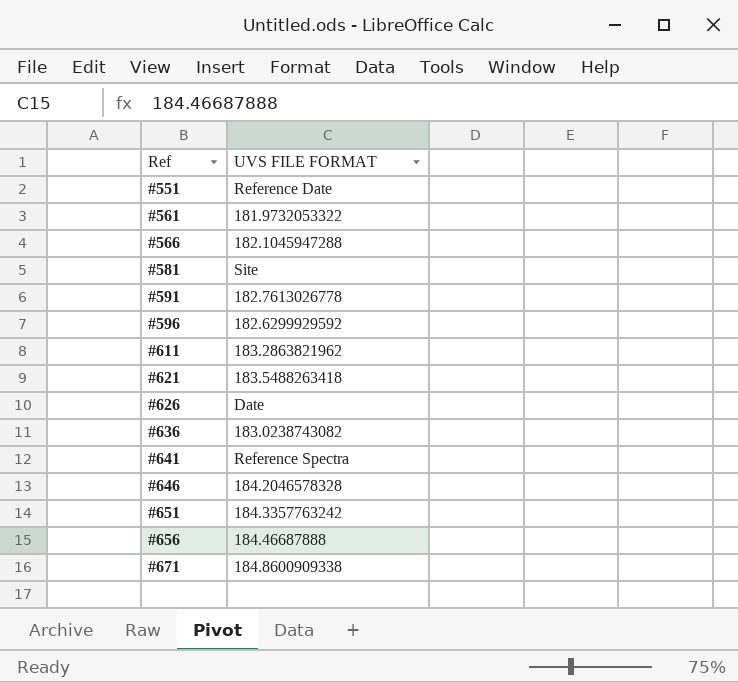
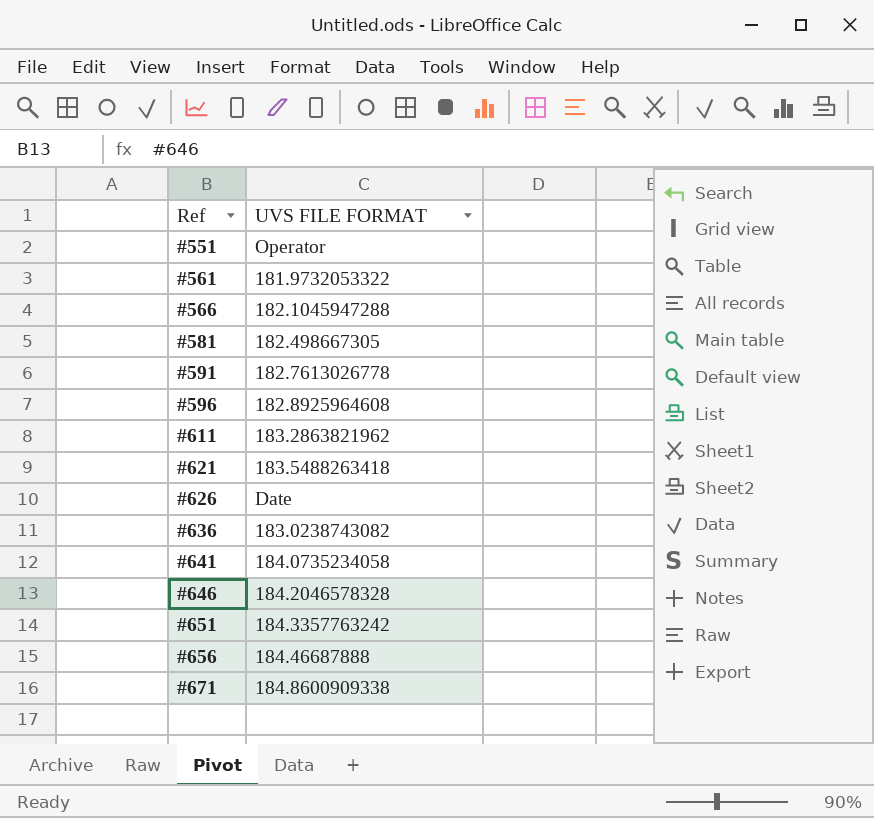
#551 | UVS FILE FORMAT: Reference Date -> Operator
#581 | UVS FILE FORMAT: Site -> 182.498667305
#596 | UVS FILE FORMAT: 182.6299929592 -> 182.8925964608
#641 | UVS FILE FORMAT: Reference Spectra -> 184.0735234058

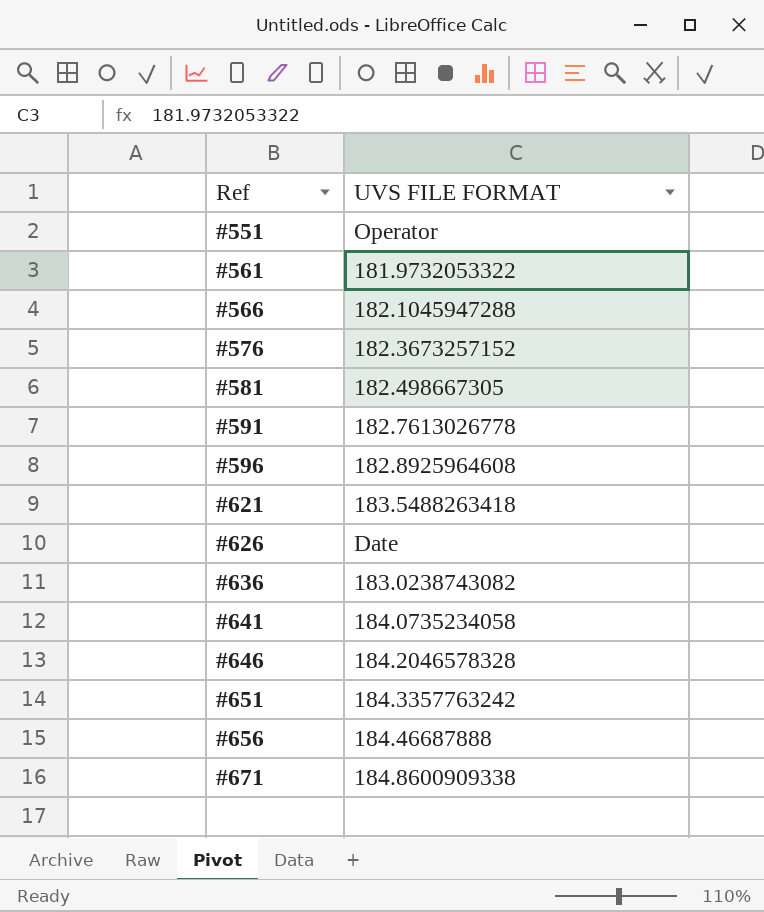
row #611: 183.2863821962 -> none
row #576: none -> 182.3673257152

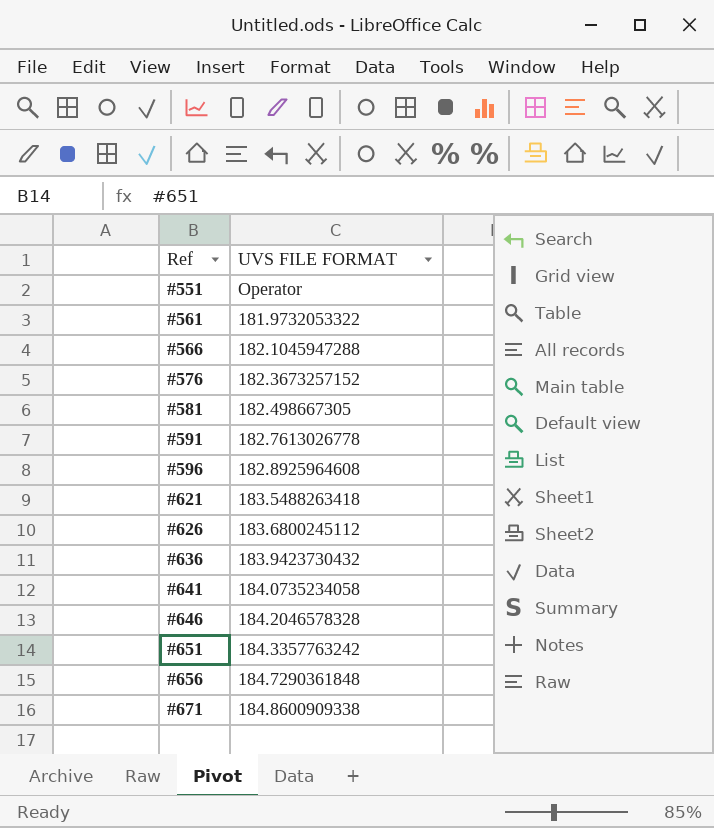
#626 | UVS FILE FORMAT: Date -> 183.6800245112
#636 | UVS FILE FORMAT: 183.0238743082 -> 183.9423730432
#656 | UVS FILE FORMAT: 184.46687888 -> 184.7290361848

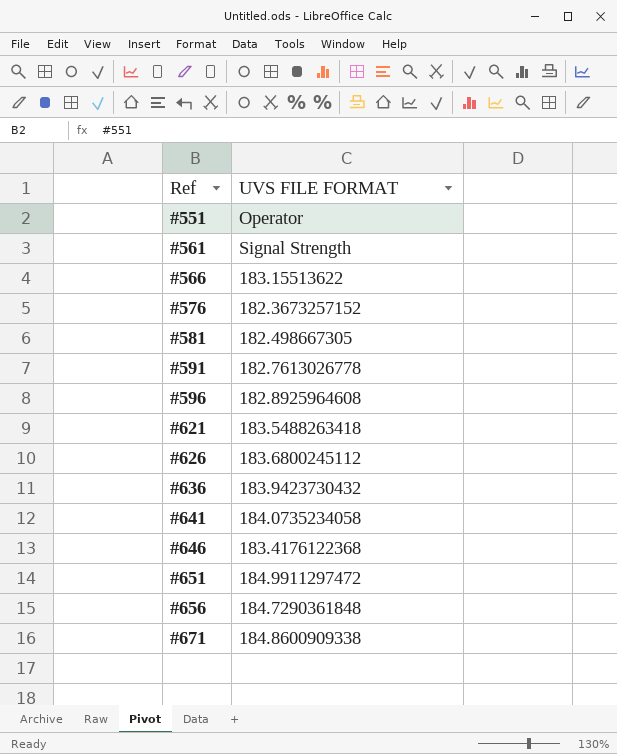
#561 | UVS FILE FORMAT: 181.9732053322 -> Signal Strength
#566 | UVS FILE FORMAT: 182.1045947288 -> 183.15513622
#646 | UVS FILE FORMAT: 184.2046578328 -> 183.4176122368
#651 | UVS FILE FORMAT: 184.3357763242 -> 184.9911297472

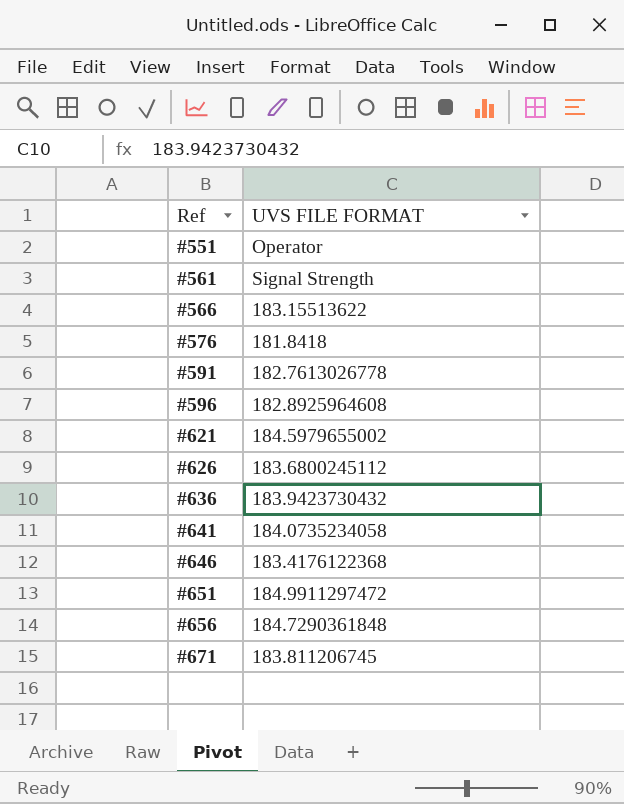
row #581: 182.498667305 -> none
#576 | UVS FILE FORMAT: 182.3673257152 -> 181.8418
#621 | UVS FILE FORMAT: 183.5488263418 -> 184.5979655002
#671 | UVS FILE FORMAT: 184.8600909338 -> 183.811206745

